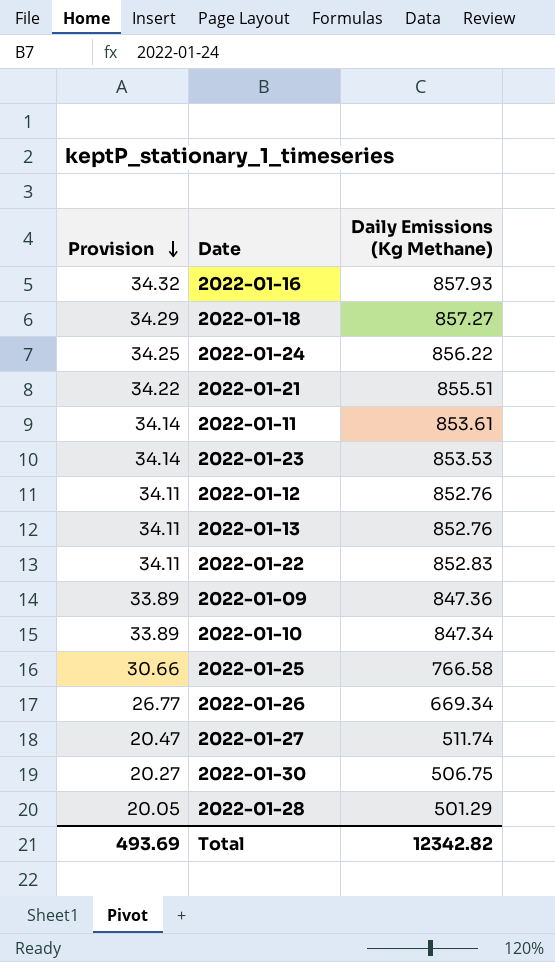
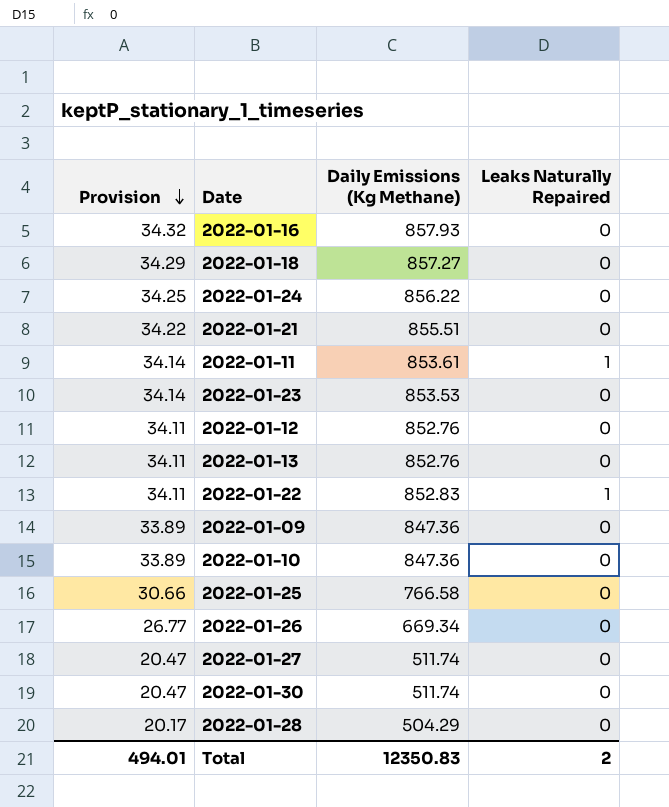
column Leaks Naturally Repaired | position: none -> 4
2022-01-10 | Daily Emissions (Kg Methane): 847.34 -> 847.36
2022-01-30 | Provision: 20.27 -> 20.47
2022-01-30 | Daily Emissions (Kg Methane): 506.75 -> 511.74
2022-01-28 | Provision: 20.05 -> 20.17
2022-01-28 | Daily Emissions (Kg Methane): 501.29 -> 504.29
Total | Provision: 493.69 -> 494.01
Total | Daily Emissions (Kg Methane): 12342.82 -> 12350.83

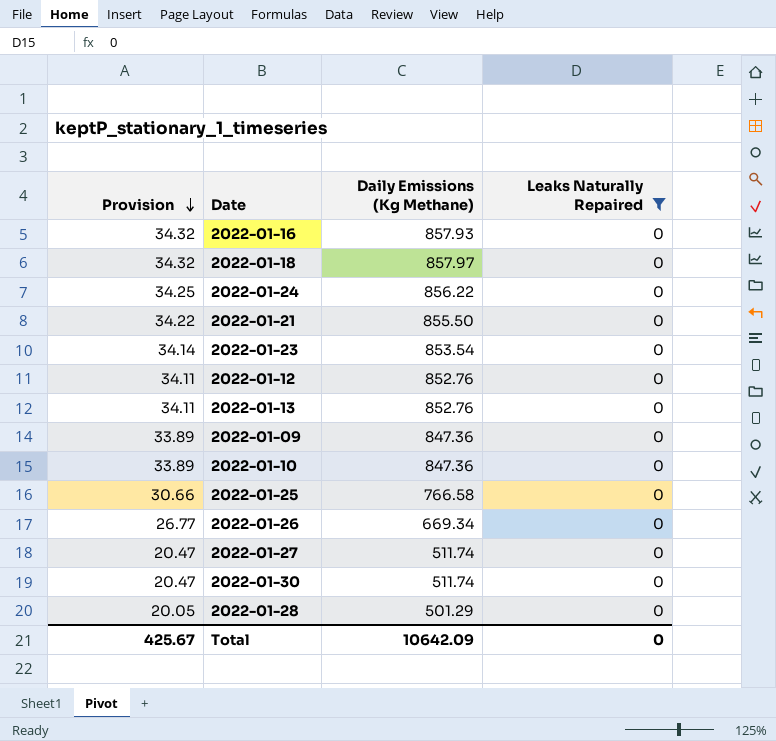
filter: none -> Leaks Naturally Repaired = 0
2022-01-18 | Provision: 34.29 -> 34.32
2022-01-18 | Daily Emissions (Kg Methane): 857.27 -> 857.97
2022-01-21 | Daily Emissions (Kg Methane): 855.51 -> 855.50
2022-01-23 | Daily Emissions (Kg Methane): 853.53 -> 853.54
2022-01-28 | Provision: 20.17 -> 20.05
2022-01-28 | Daily Emissions (Kg Methane): 504.29 -> 501.29
Total | Provision: 494.01 -> 425.67
Total | Daily Emissions (Kg Methane): 12350.83 -> 10642.09
Total | Leaks Naturally Repaired: 2 -> 0

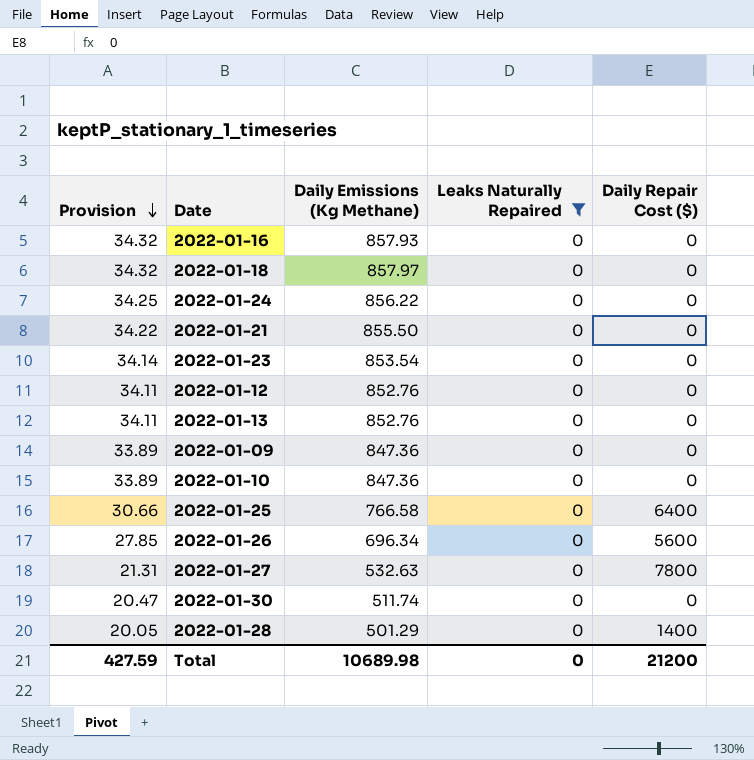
column Daily Repair Cost ($) | position: none -> 5
2022-01-26 | Provision: 26.77 -> 27.85
2022-01-26 | Daily Emissions (Kg Methane): 669.34 -> 696.34
2022-01-27 | Provision: 20.47 -> 21.31
2022-01-27 | Daily Emissions (Kg Methane): 511.74 -> 532.63
Total | Provision: 425.67 -> 427.59
Total | Daily Emissions (Kg Methane): 10642.09 -> 10689.98

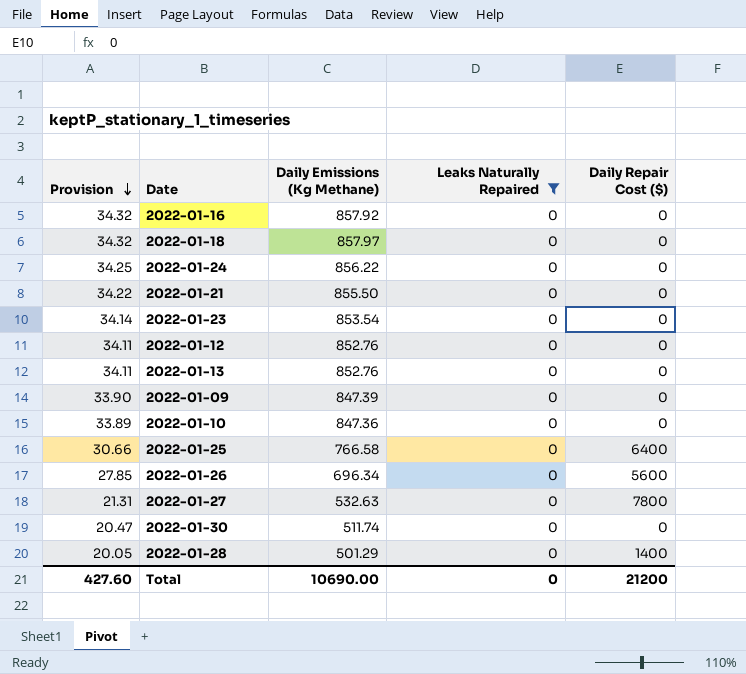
2022-01-16 | Daily Emissions (Kg Methane): 857.93 -> 857.92
2022-01-09 | Provision: 33.89 -> 33.90
2022-01-09 | Daily Emissions (Kg Methane): 847.36 -> 847.39
Total | Provision: 427.59 -> 427.60
Total | Daily Emissions (Kg Methane): 10689.98 -> 10690.00

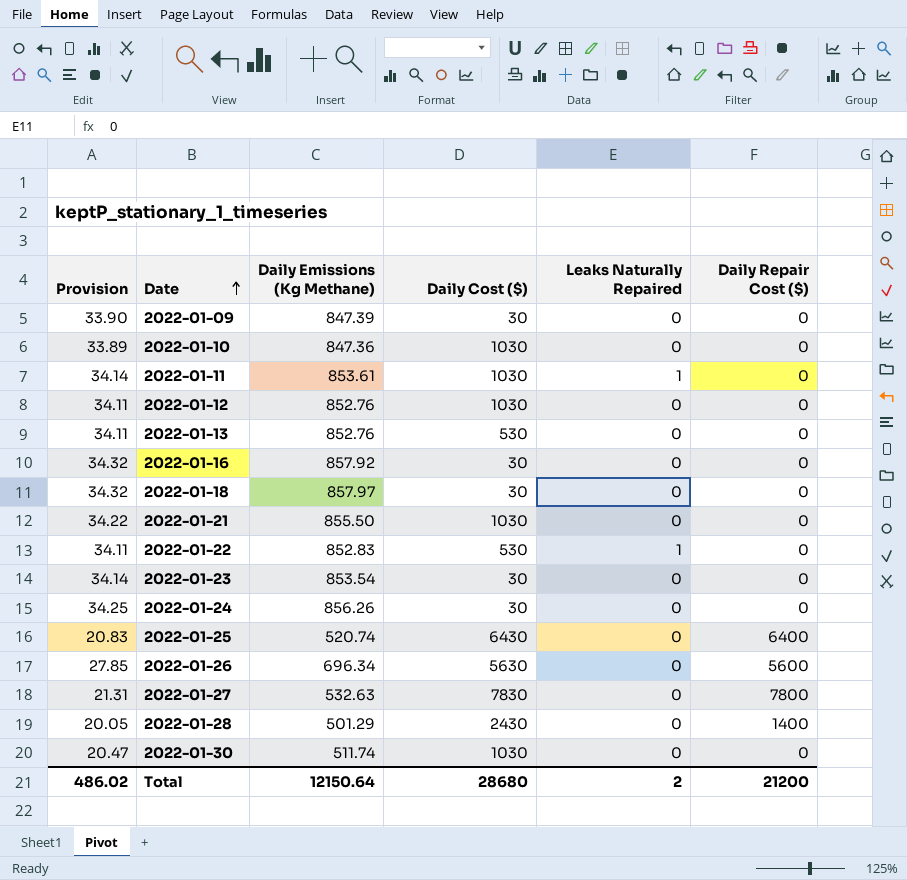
filter: Leaks Naturally Repaired = 0 -> none
row order: Provision descending -> Date ascending
column Daily Cost ($) | position: none -> 4
2022-01-24 | Daily Emissions (Kg Methane): 856.22 -> 856.26
2022-01-25 | Provision: 30.66 -> 20.83
2022-01-25 | Daily Emissions (Kg Methane): 766.58 -> 520.74
Total | Provision: 427.60 -> 486.02
Total | Daily Emissions (Kg Methane): 10690.00 -> 12150.64
Total | Leaks Naturally Repaired: 0 -> 2

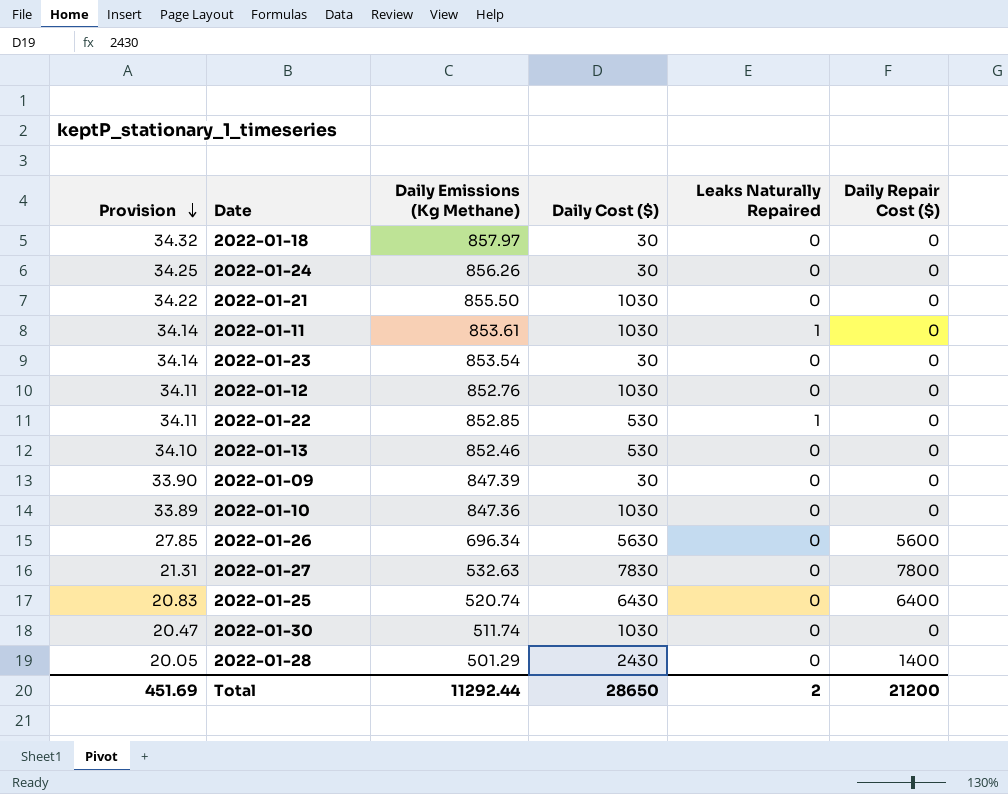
row order: Date ascending -> Provision descending
row 2022-01-16: 34.32 | 857.92 | 30 | 0 | 0 -> none
2022-01-22 | Daily Emissions (Kg Methane): 852.83 -> 852.85
2022-01-13 | Provision: 34.11 -> 34.10
2022-01-13 | Daily Emissions (Kg Methane): 852.76 -> 852.46
Total | Provision: 486.02 -> 451.69
Total | Daily Emissions (Kg Methane): 12150.64 -> 11292.44
Total | Daily Cost ($): 28680 -> 28650

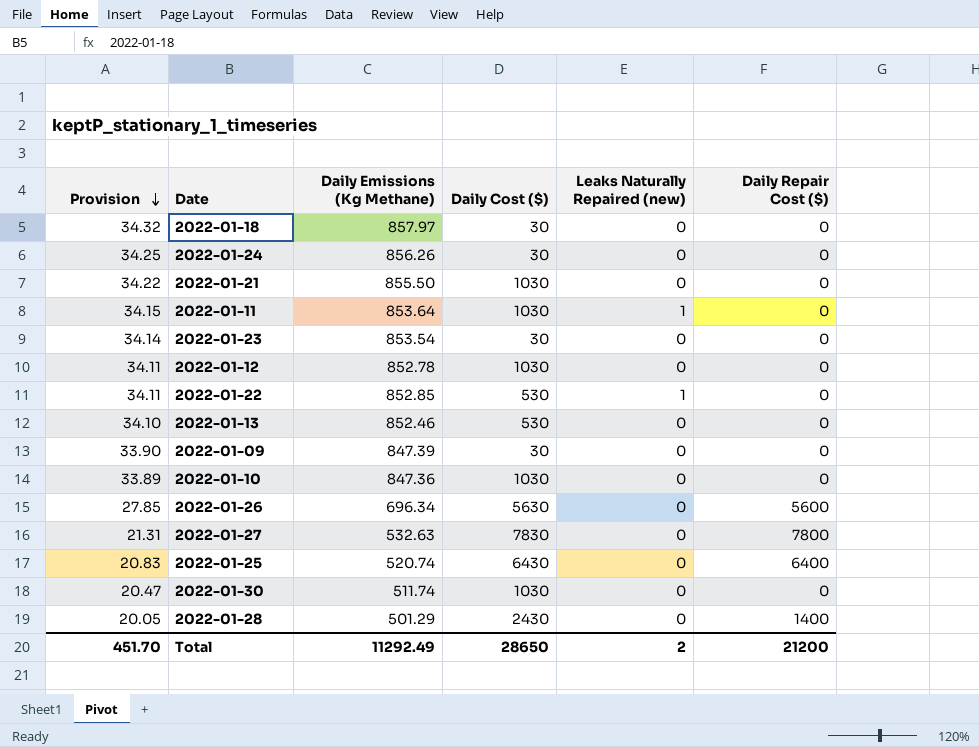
column name: Leaks Naturally Repaired -> Leaks Naturally Repaired (new)
2022-01-11 | Provision: 34.14 -> 34.15
2022-01-11 | Daily Emissions (Kg Methane): 853.61 -> 853.64
2022-01-12 | Daily Emissions (Kg Methane): 852.76 -> 852.78
Total | Provision: 451.69 -> 451.70
Total | Daily Emissions (Kg Methane): 11292.44 -> 11292.49

